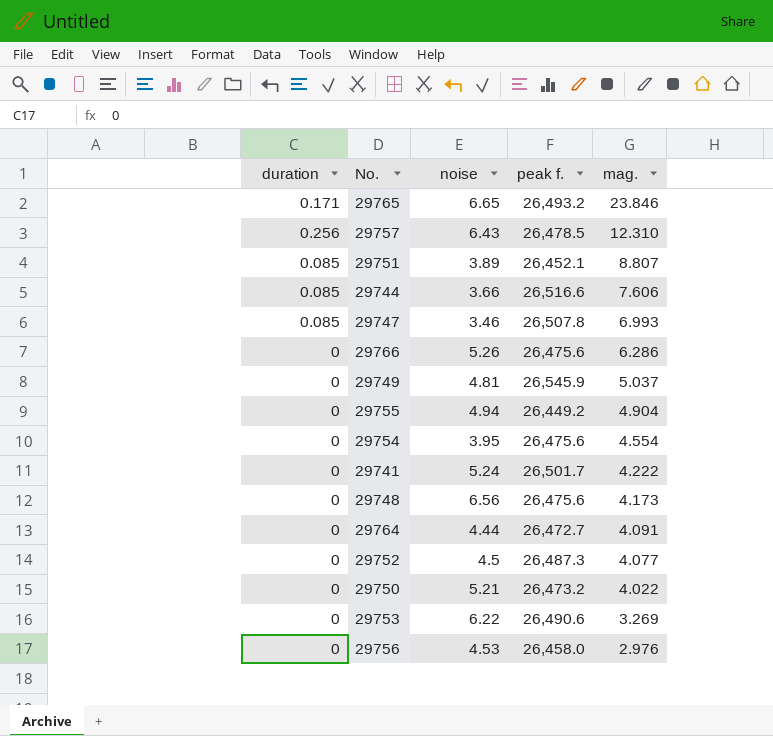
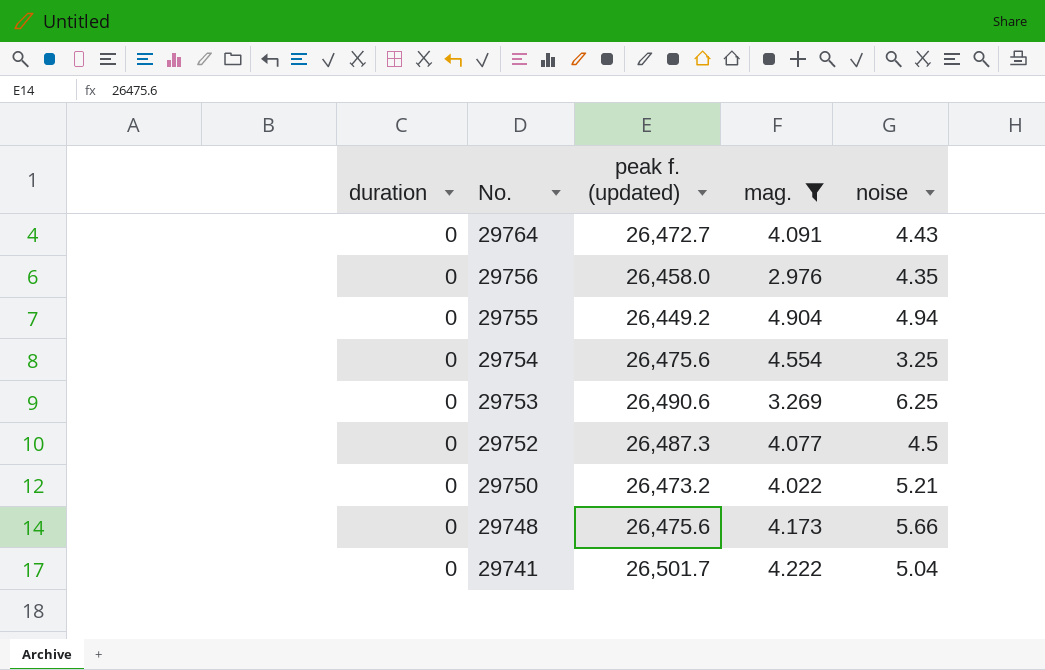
filter: none -> mag. <= 4.904
row order: mag. descending -> No. descending
column name: peak f. -> peak f. (updated)
column noise | position: 3 -> 5
29764 | noise: 4.44 -> 4.43
29756 | noise: 4.53 -> 4.35
29754 | noise: 3.95 -> 3.25
29753 | noise: 6.22 -> 6.25
29748 | noise: 6.56 -> 5.66
29741 | noise: 5.24 -> 5.04

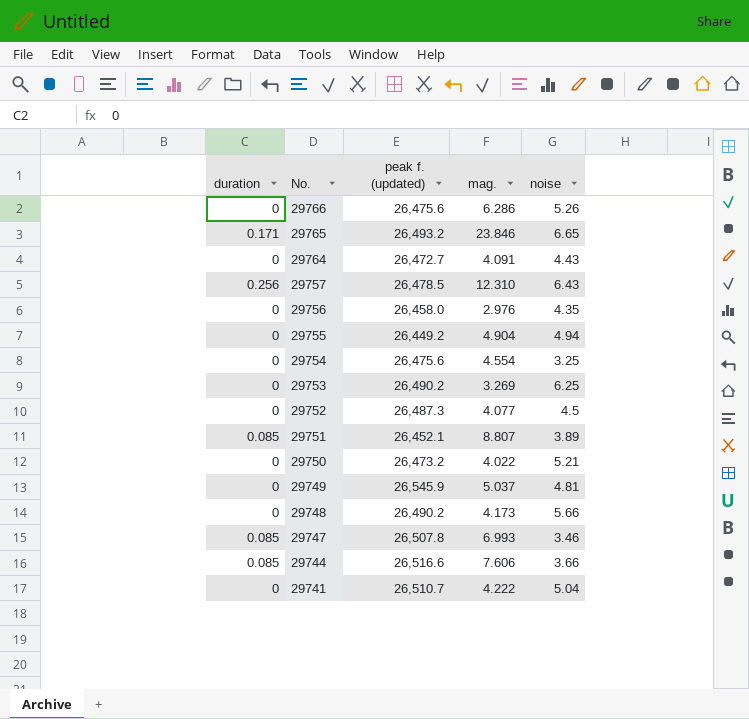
filter: mag. <= 4.904 -> none
29753 | peak f. (updated): 26,490.6 -> 26,490.2
29748 | peak f. (updated): 26,475.6 -> 26,490.2
29741 | peak f. (updated): 26,501.7 -> 26,510.7

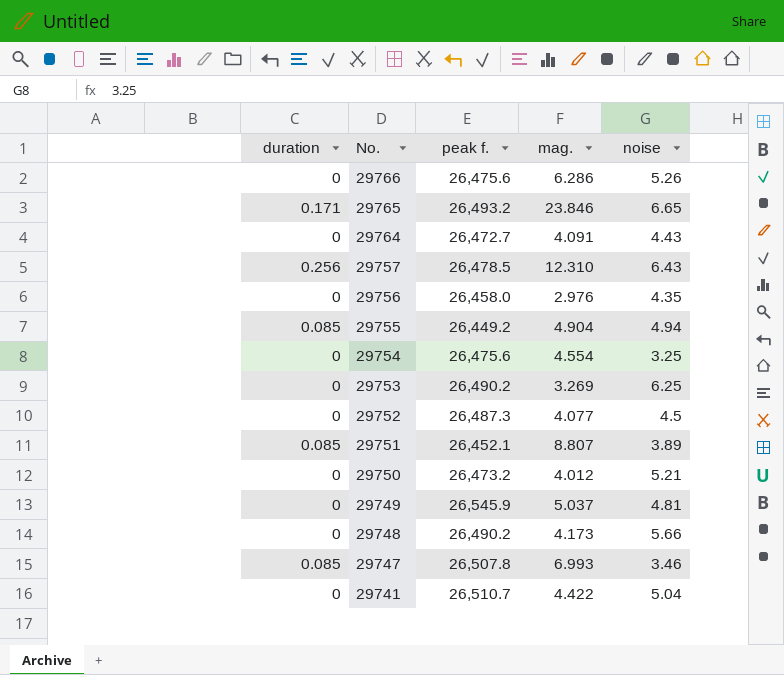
column name: peak f. (updated) -> peak f.
row 29744: 0.085 | 26,516.6 | 7.606 | 3.66 -> none
29755 | duration: 0 -> 0.085
29750 | mag.: 4.022 -> 4.012
29741 | mag.: 4.222 -> 4.422

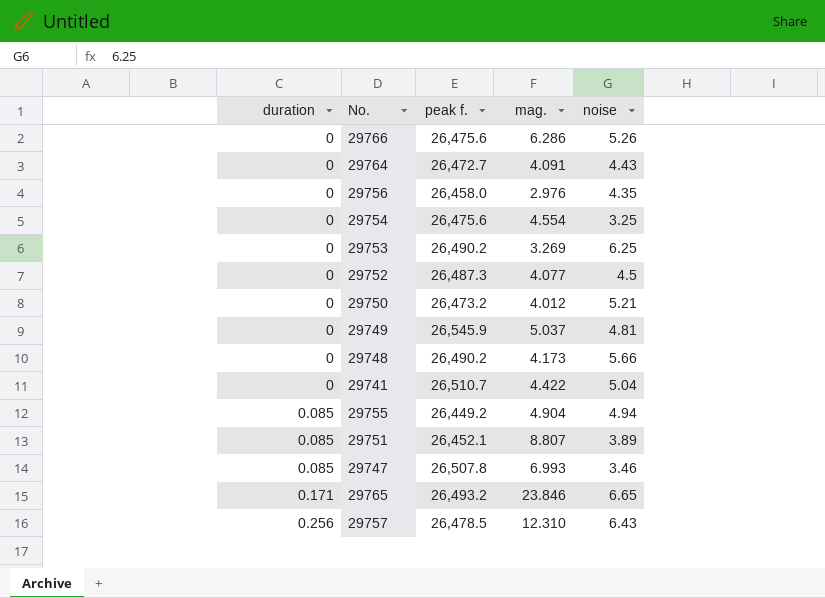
row order: No. descending -> duration ascending

